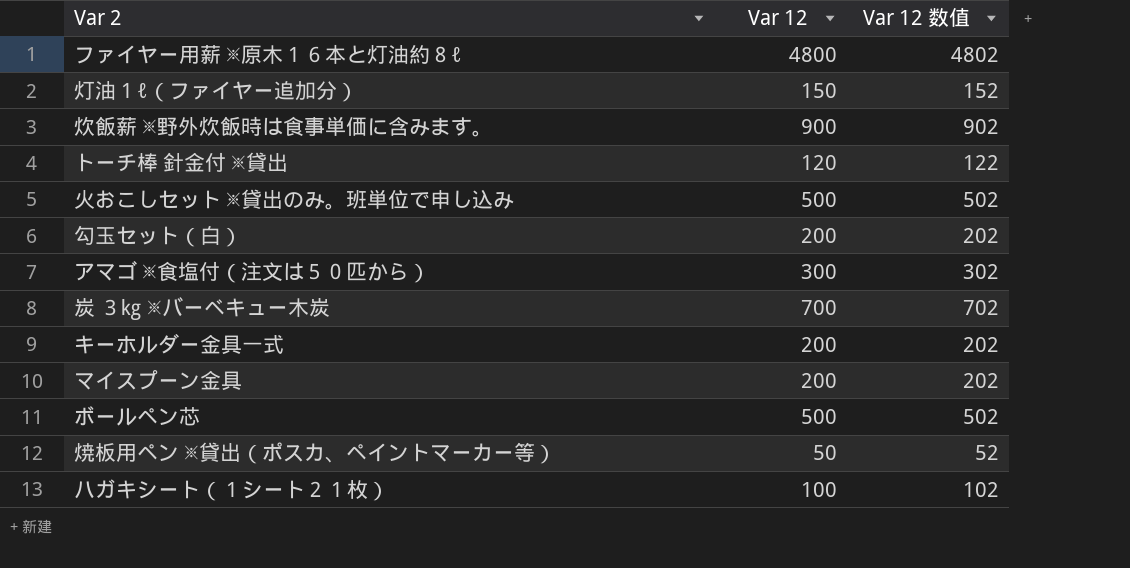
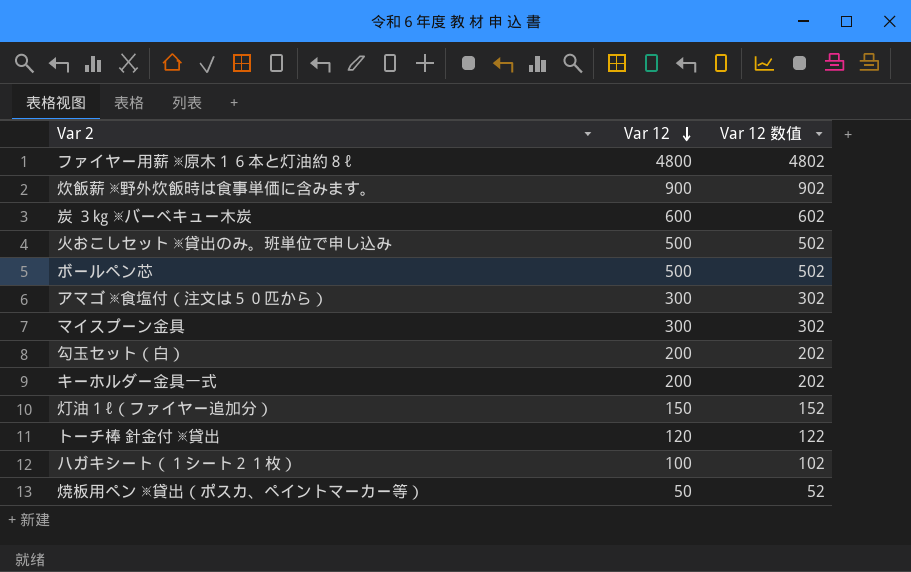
row order: none -> Var 12 descending
炭 ３㎏ ※バーベキュー木炭 | Var 12: 700 -> 600
炭 ３㎏ ※バーベキュー木炭 | Var 12 数值: 702 -> 602
マイスプーン金具 | Var 12: 200 -> 300
マイスプーン金具 | Var 12 数值: 202 -> 302

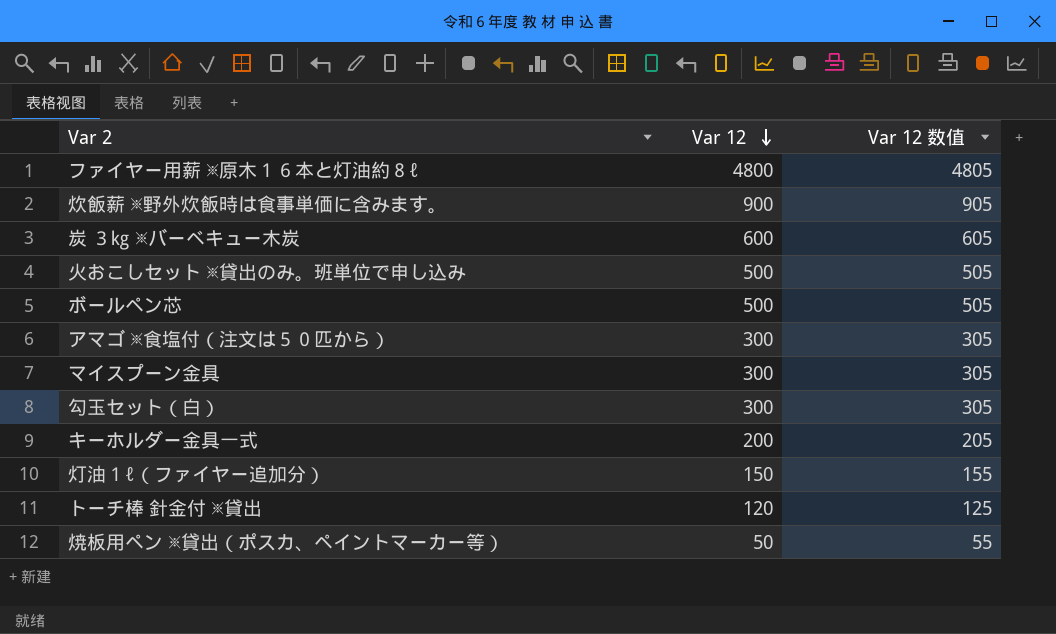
column Var 12 数值 | formula: [Var 12] + 2 -> [Var 12] + 5
row ハガキシート（１シート２１枚）: 100 | 102 -> none
勾玉セット（白） | Var 12: 200 -> 300

